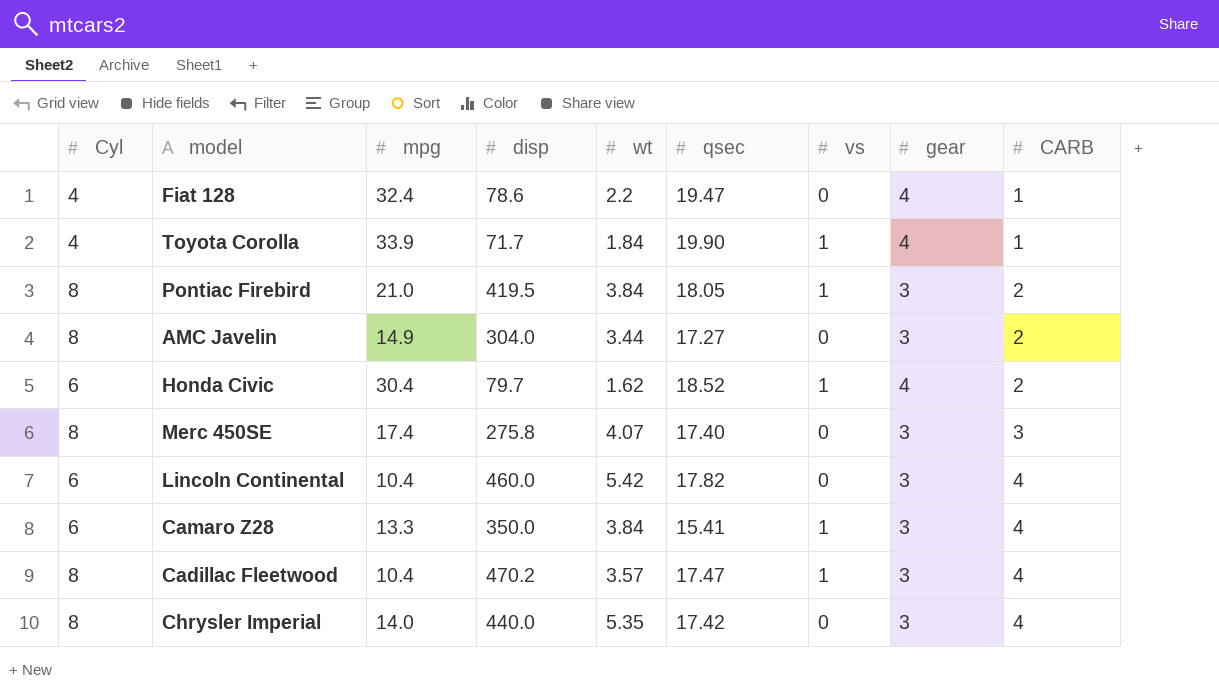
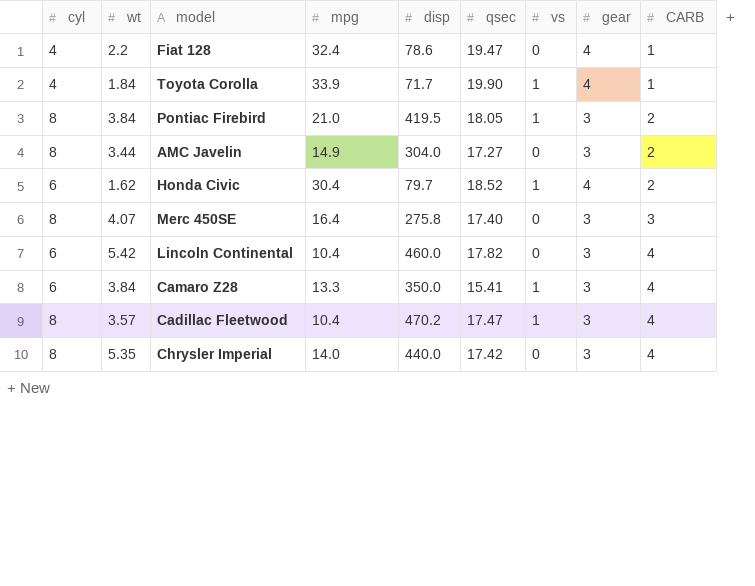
column name: Cyl -> cyl
column wt | position: 5 -> 2
Merc 450SE | mpg: 17.4 -> 16.4

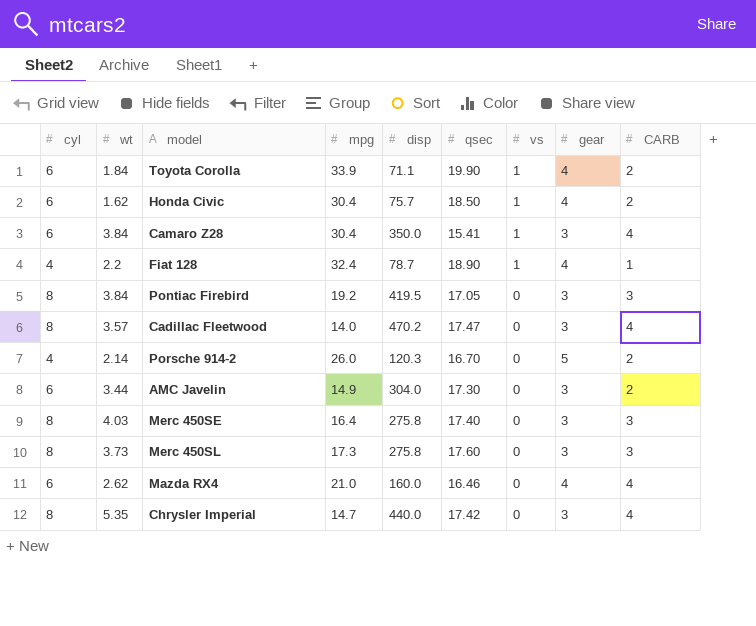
row order: CARB ascending -> vs descending
row Lincoln Continental: 6 | 5.42 | 10.4 | 460.0 | 17.82 | 0 | 3 | 4 -> none
Toyota Corolla | cyl: 4 -> 6
Toyota Corolla | disp: 71.7 -> 71.1
Toyota Corolla | CARB: 1 -> 2
Honda Civic | disp: 79.7 -> 75.7
Honda Civic | qsec: 18.52 -> 18.50
Camaro Z28 | mpg: 13.3 -> 30.4
Fiat 128 | disp: 78.6 -> 78.7
Fiat 128 | qsec: 19.47 -> 18.90
Fiat 128 | vs: 0 -> 1
Pontiac Firebird | mpg: 21.0 -> 19.2
Pontiac Firebird | qsec: 18.05 -> 17.05
Pontiac Firebird | vs: 1 -> 0
Pontiac Firebird | CARB: 2 -> 3
Cadillac Fleetwood | mpg: 10.4 -> 14.0
Cadillac Fleetwood | vs: 1 -> 0
row Porsche 914-2: none -> 4 | 2.14 | 26.0 | 120.3 | 16.70 | 0 | 5 | 2
AMC Javelin | cyl: 8 -> 6
AMC Javelin | qsec: 17.27 -> 17.30
Merc 450SE | wt: 4.07 -> 4.03
row Merc 450SL: none -> 8 | 3.73 | 17.3 | 275.8 | 17.60 | 0 | 3 | 3
row Mazda RX4: none -> 6 | 2.62 | 21.0 | 160.0 | 16.46 | 0 | 4 | 4
Chrysler Imperial | mpg: 14.0 -> 14.7

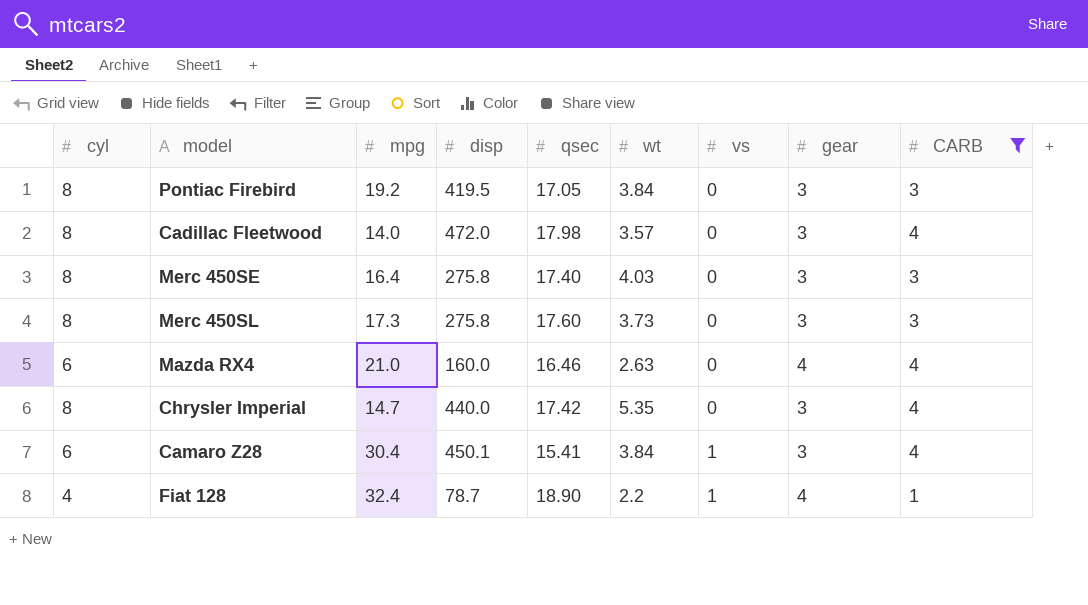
filter: none -> CARB != 2
row order: vs descending -> vs ascending
column wt | position: 2 -> 6
Cadillac Fleetwood | disp: 470.2 -> 472.0
Cadillac Fleetwood | qsec: 17.47 -> 17.98
Mazda RX4 | wt: 2.62 -> 2.63
Camaro Z28 | disp: 350.0 -> 450.1

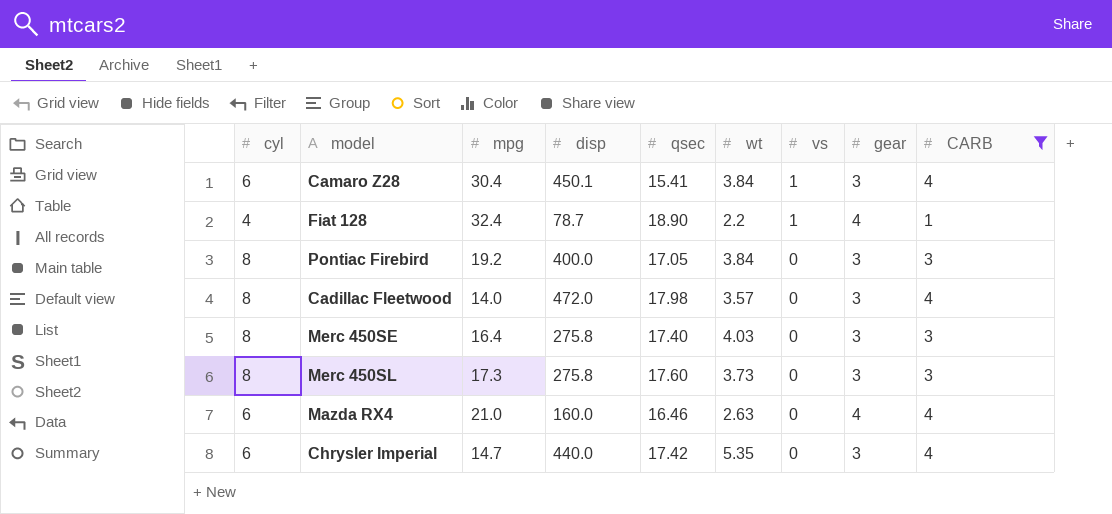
row order: vs ascending -> vs descending
Pontiac Firebird | disp: 419.5 -> 400.0
Chrysler Imperial | cyl: 8 -> 6

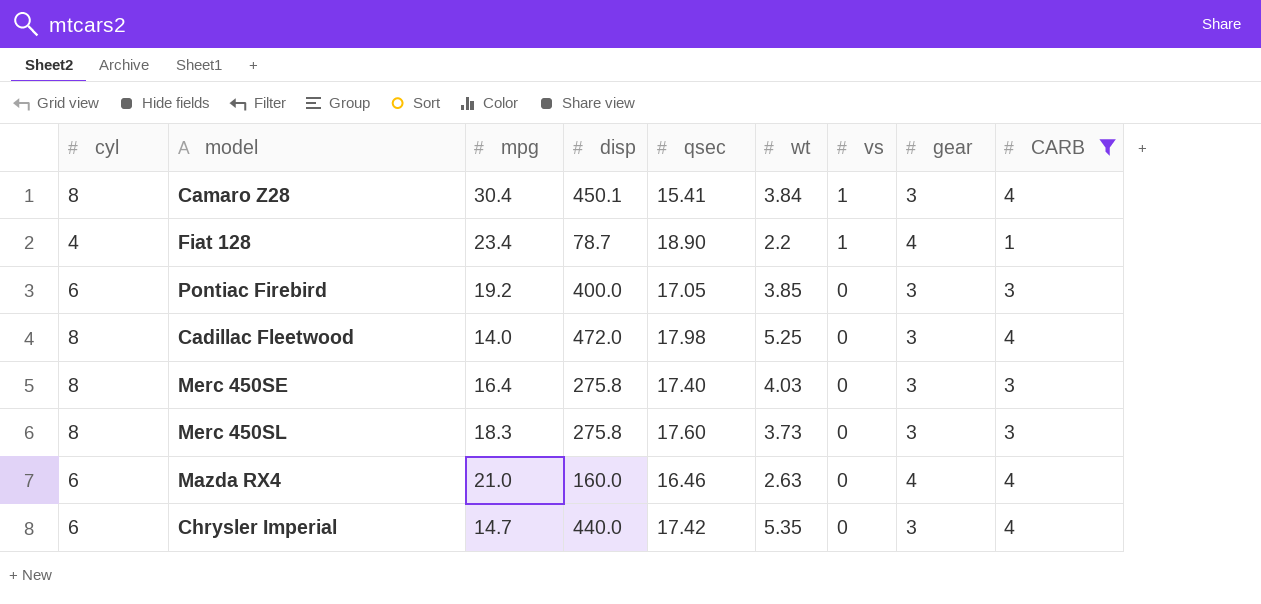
Camaro Z28 | cyl: 6 -> 8
Fiat 128 | mpg: 32.4 -> 23.4
Pontiac Firebird | cyl: 8 -> 6
Pontiac Firebird | wt: 3.84 -> 3.85
Cadillac Fleetwood | wt: 3.57 -> 5.25
Merc 450SL | mpg: 17.3 -> 18.3

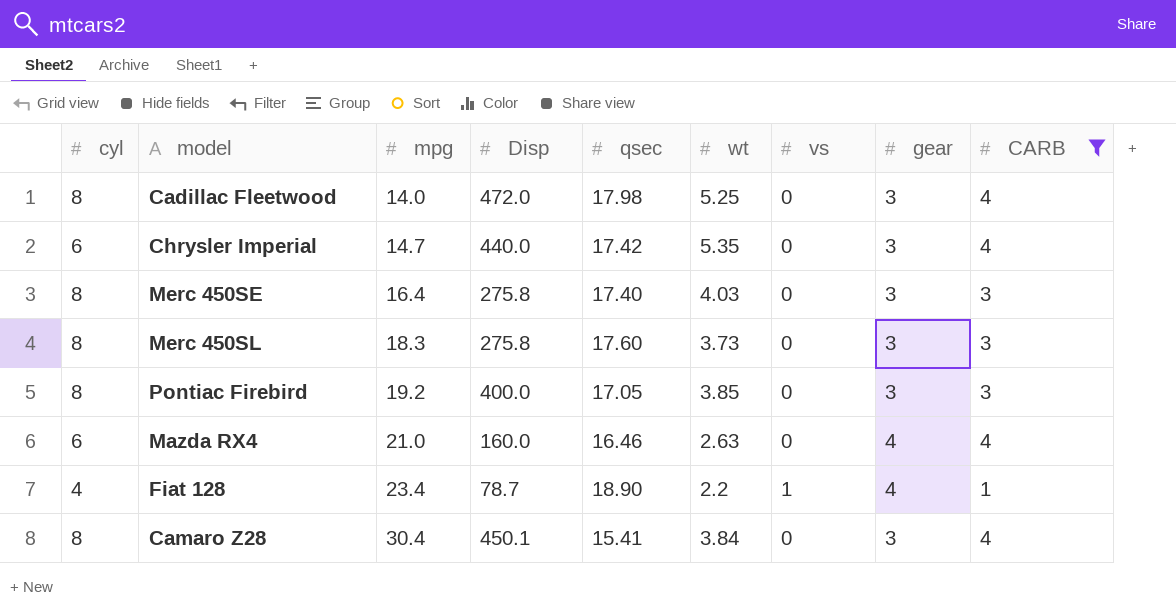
row order: vs descending -> mpg ascending
column name: disp -> Disp
Pontiac Firebird | cyl: 6 -> 8
Camaro Z28 | vs: 1 -> 0

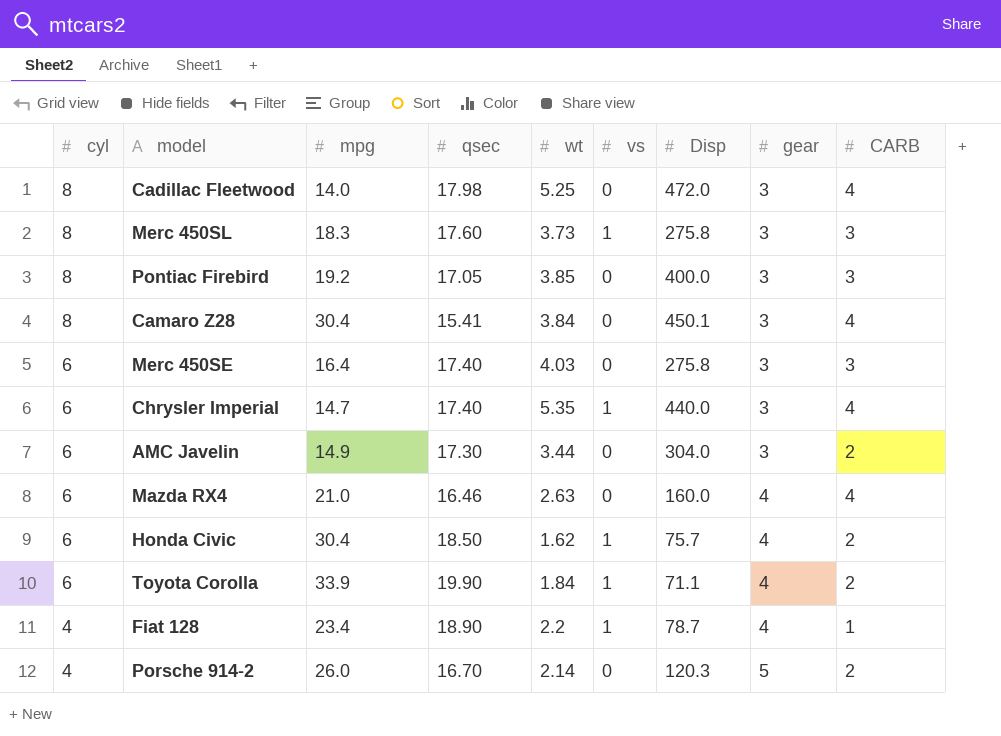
filter: CARB != 2 -> none
row order: mpg ascending -> cyl descending
column Disp | position: 4 -> 7
Merc 450SL | vs: 0 -> 1
Merc 450SE | cyl: 8 -> 6
Chrysler Imperial | qsec: 17.42 -> 17.40
Chrysler Imperial | vs: 0 -> 1

